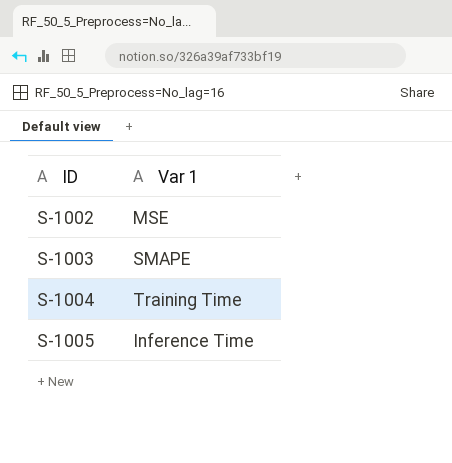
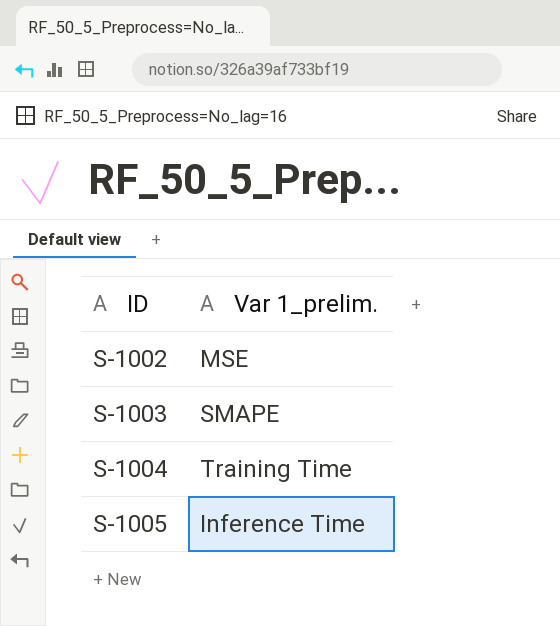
column name: Var 1 -> Var 1_prelim.

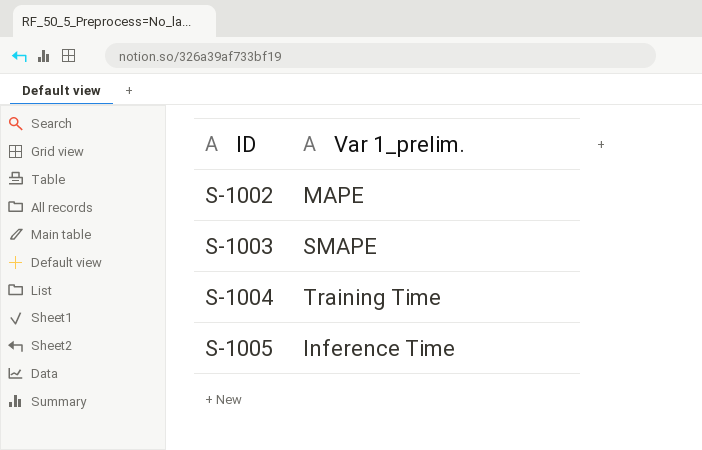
S-1002 | Var 1_prelim.: MSE -> MAPE

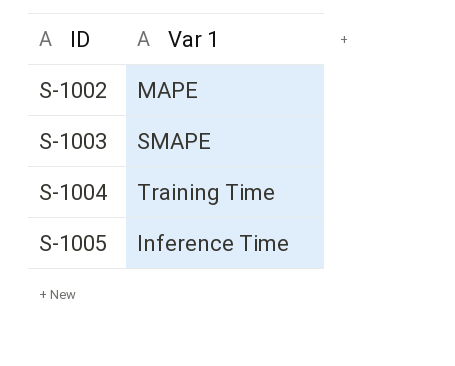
column name: Var 1_prelim. -> Var 1

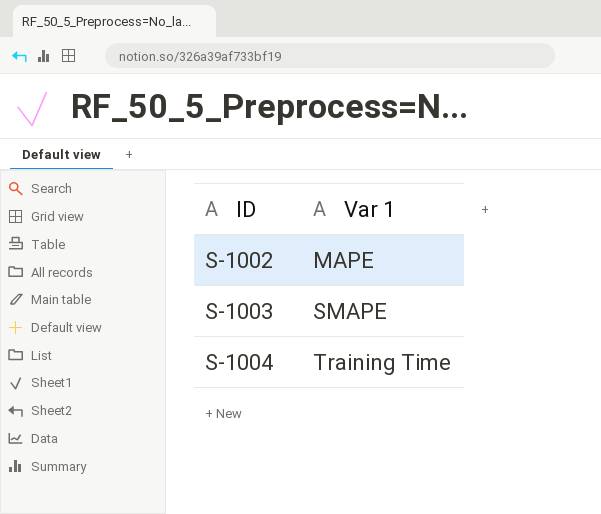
row S-1005: Inference Time -> none

